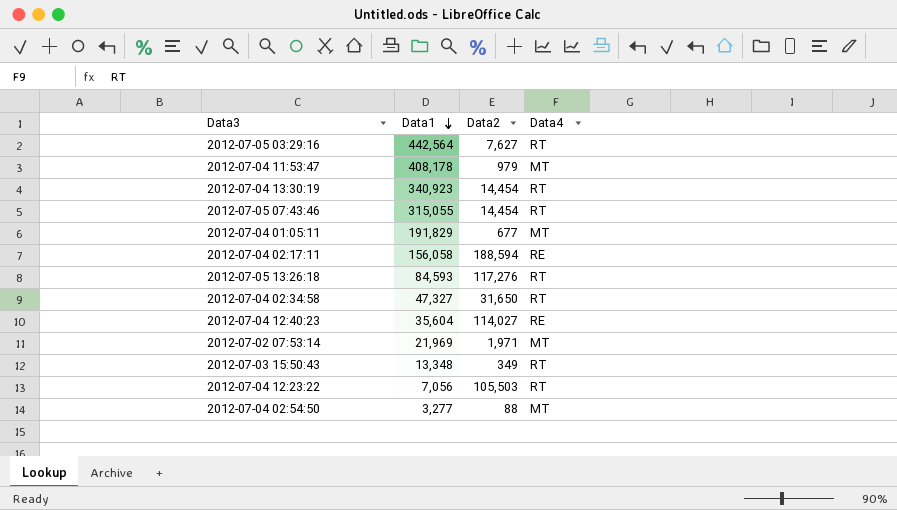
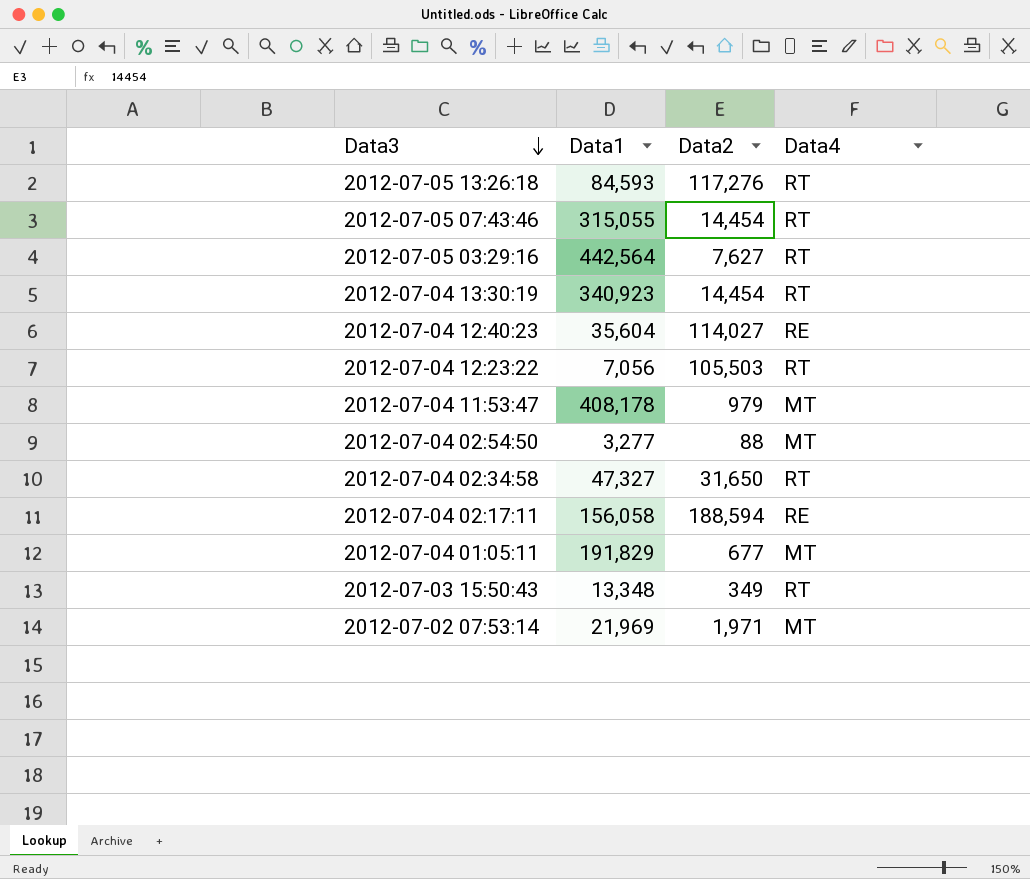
row order: Data1 descending -> Data3 descending

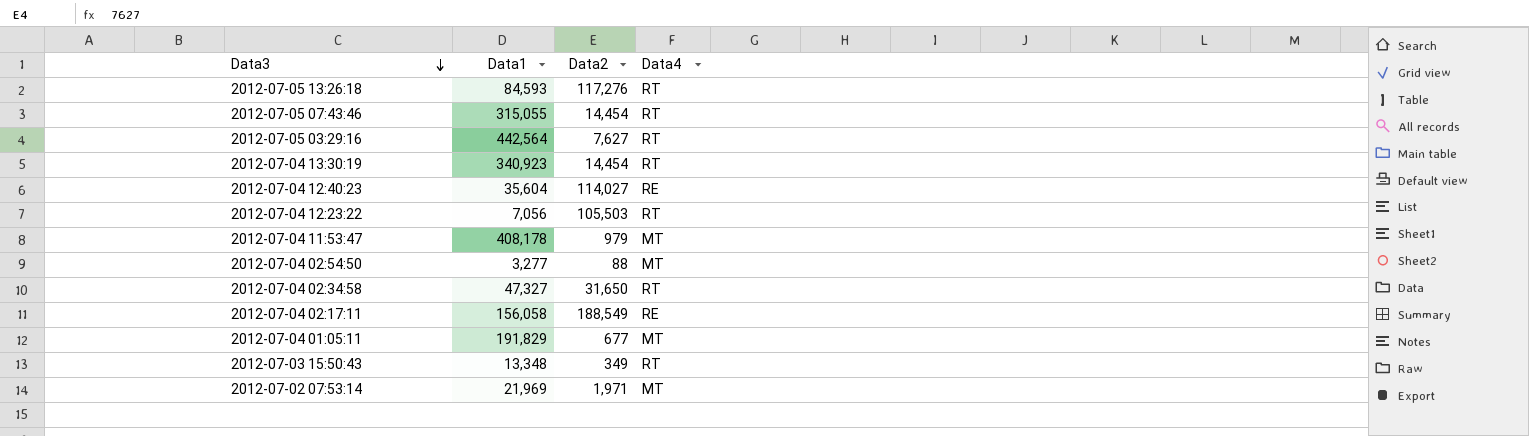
2012-07-04 02:17:11 | Data2: 188,594 -> 188,549

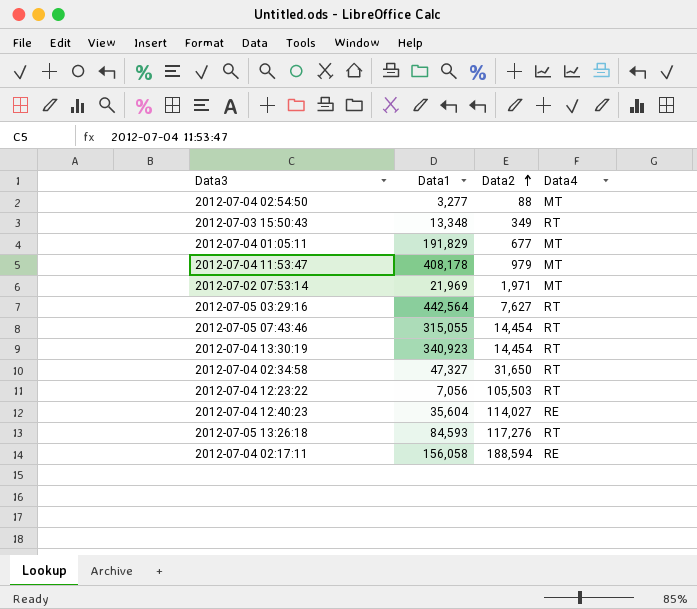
row order: Data3 descending -> Data2 ascending
2012-07-04 02:17:11 | Data2: 188,549 -> 188,594

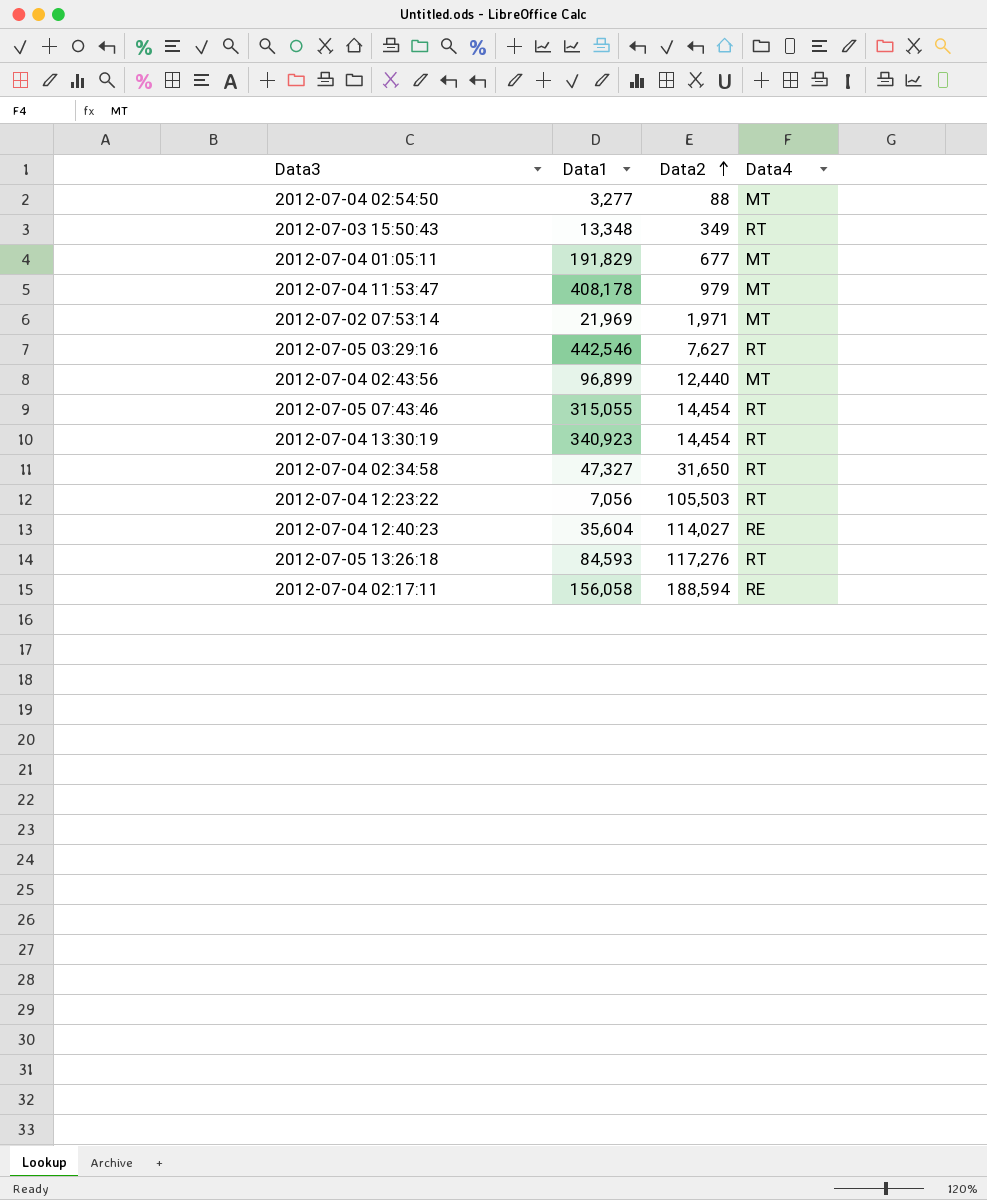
2012-07-05 03:29:16 | Data1: 442,564 -> 442,546
row 2012-07-04 02:43:56: none -> 96,899 | 12,440 | MT

